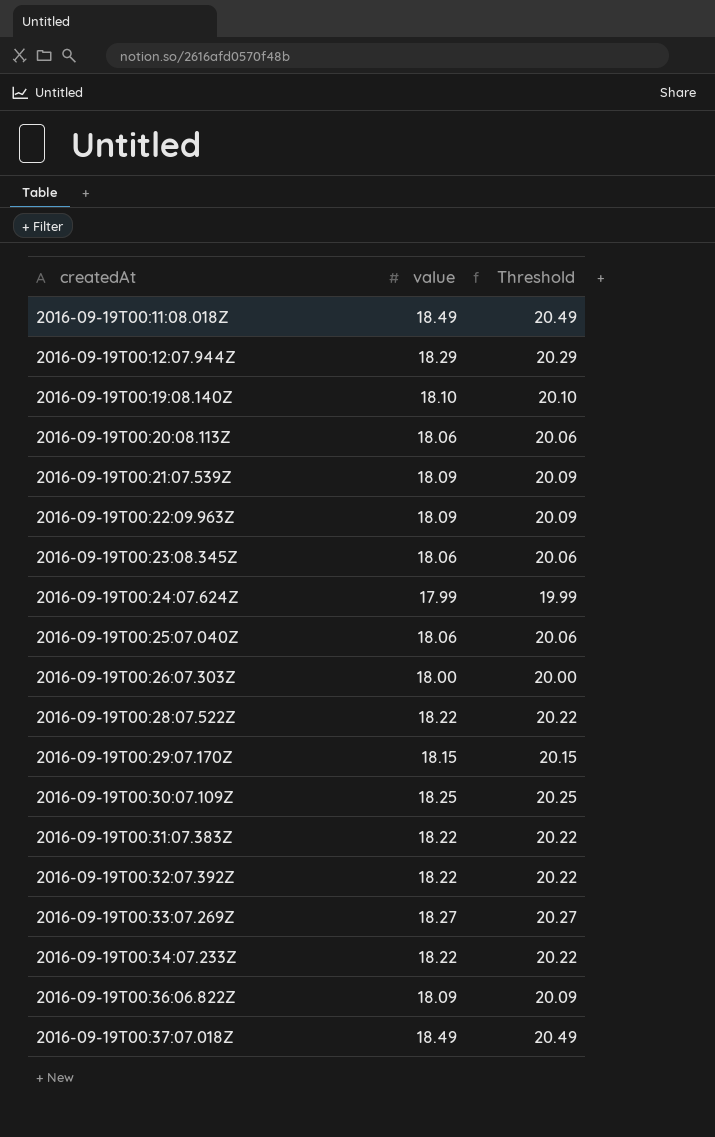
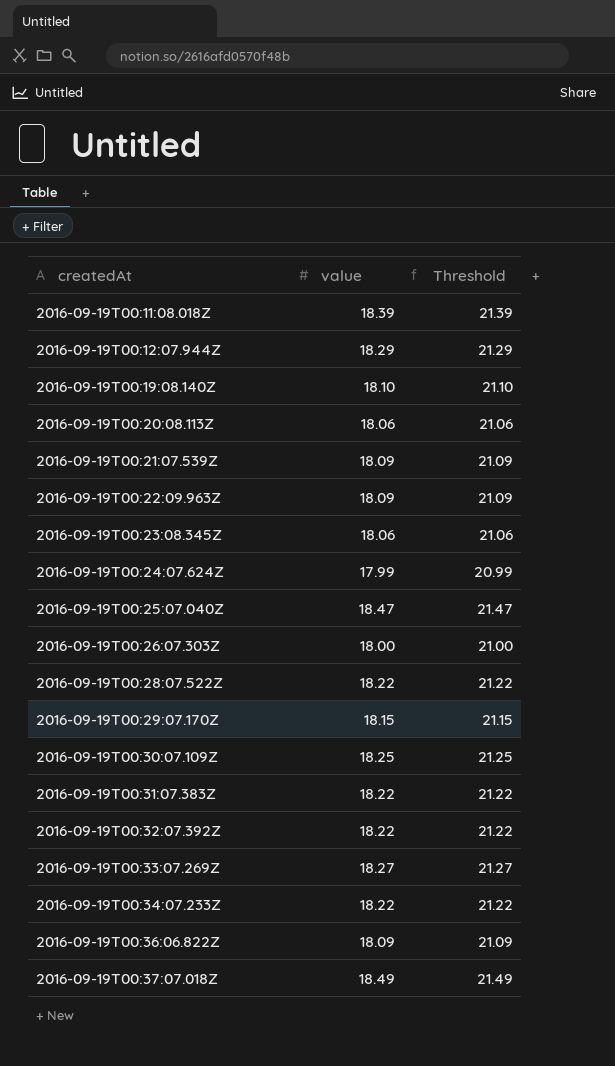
column Threshold | formula: [value] + 2 -> [value] + 3
2016-09-19T00:11:08.018Z | value: 18.49 -> 18.39
2016-09-19T00:25:07.040Z | value: 18.06 -> 18.47

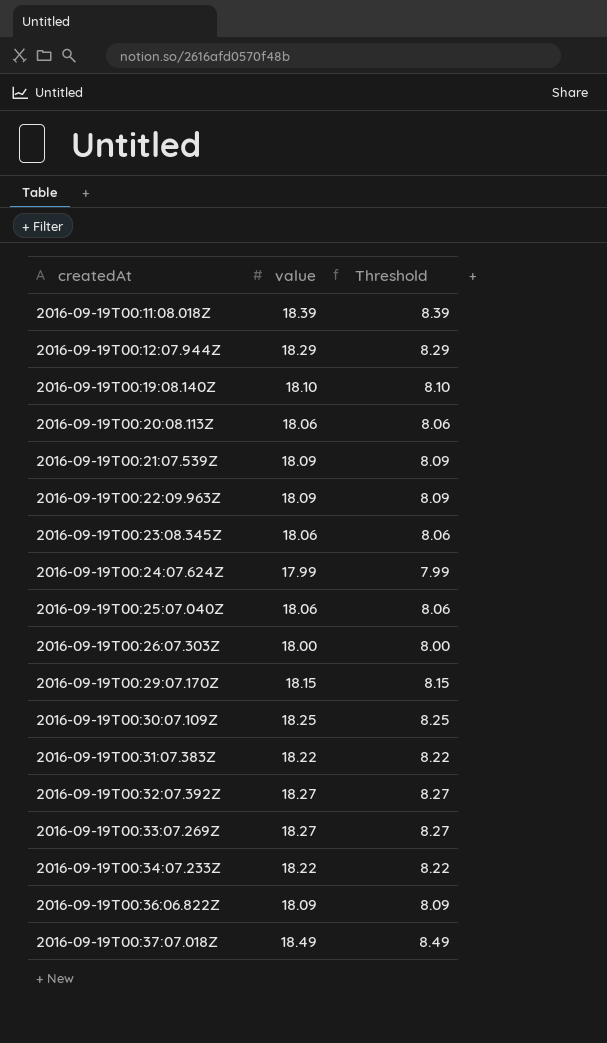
column Threshold | formula: [value] + 3 -> [value] - 10
row 2016-09-19T00:28:07.522Z: 18.22 | 21.22 -> none
2016-09-19T00:25:07.040Z | value: 18.47 -> 18.06
2016-09-19T00:32:07.392Z | value: 18.22 -> 18.27

